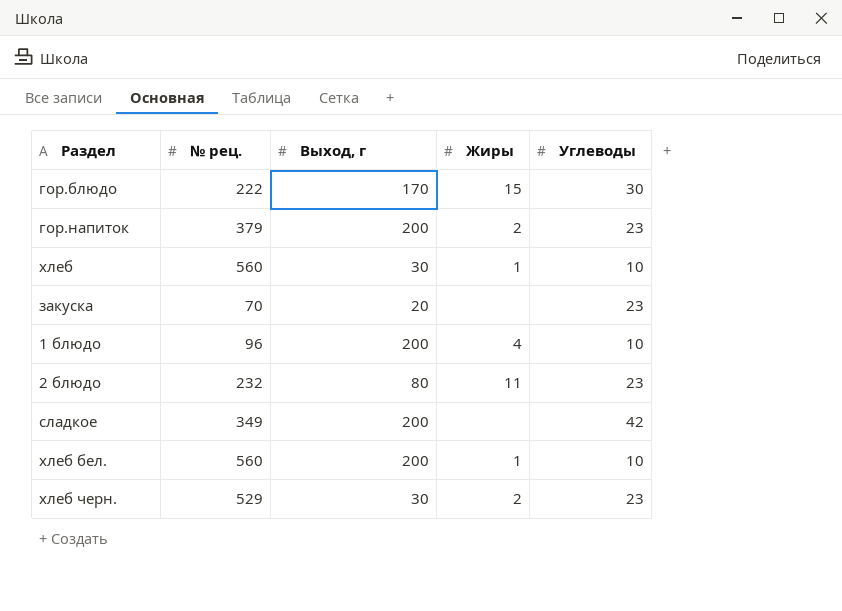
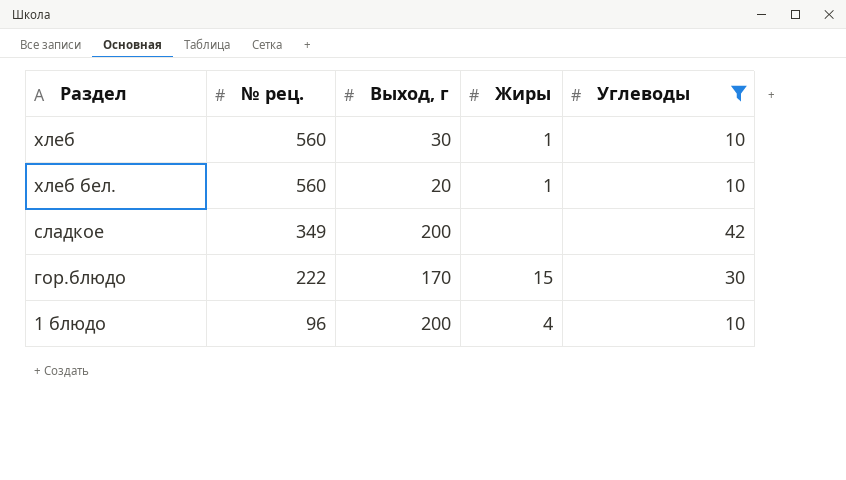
filter: none -> Углеводы != 23
row order: none -> № рец. descending
хлеб бел. | Выход, г: 200 -> 20

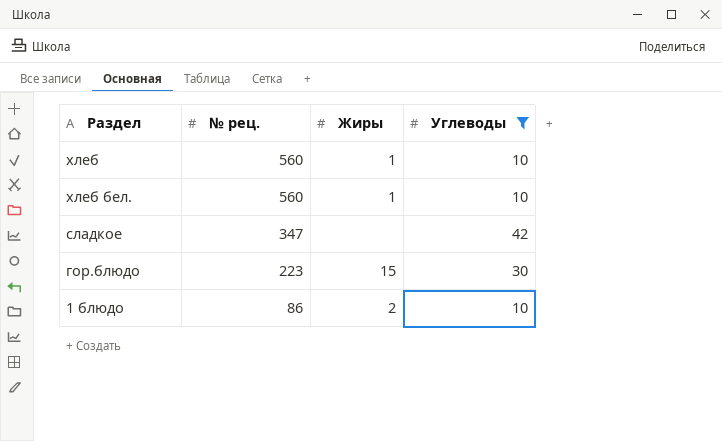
column Выход, г | position: 3 -> none
сладкое | № рец.: 349 -> 347
гор.блюдо | № рец.: 222 -> 223
1 блюдо | № рец.: 96 -> 86
1 блюдо | Жиры: 4 -> 2

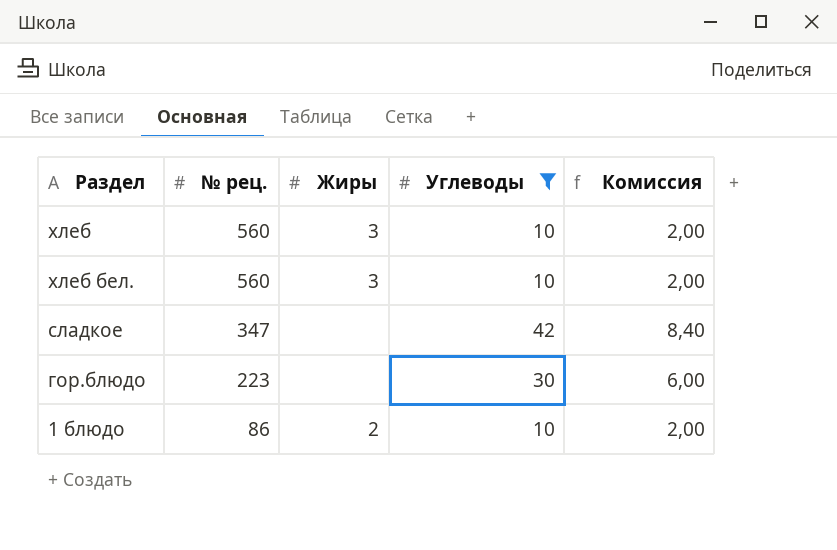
column Комиссия | formula: none -> [Углеводы] * 0,2
хлеб | Жиры: 1 -> 3
хлеб бел. | Жиры: 1 -> 3
гор.блюдо | Жиры: 15 -> none

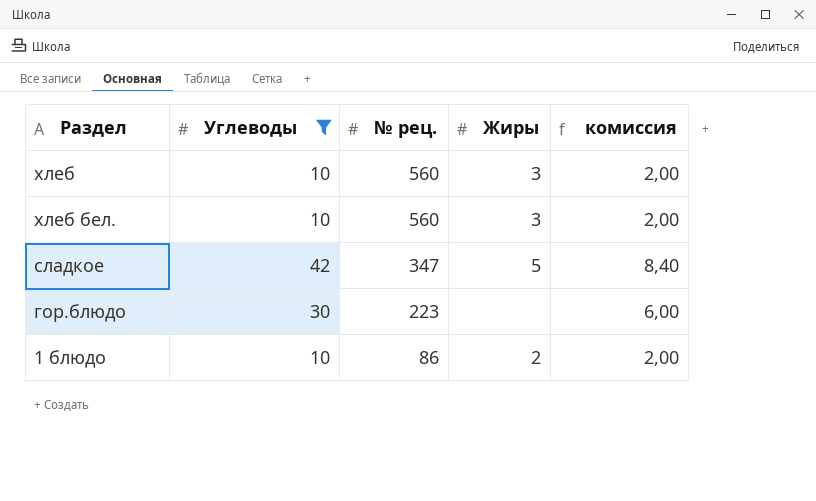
column Углеводы | position: 4 -> 2
column name: Комиссия -> комиссия
сладкое | Жиры: none -> 5

